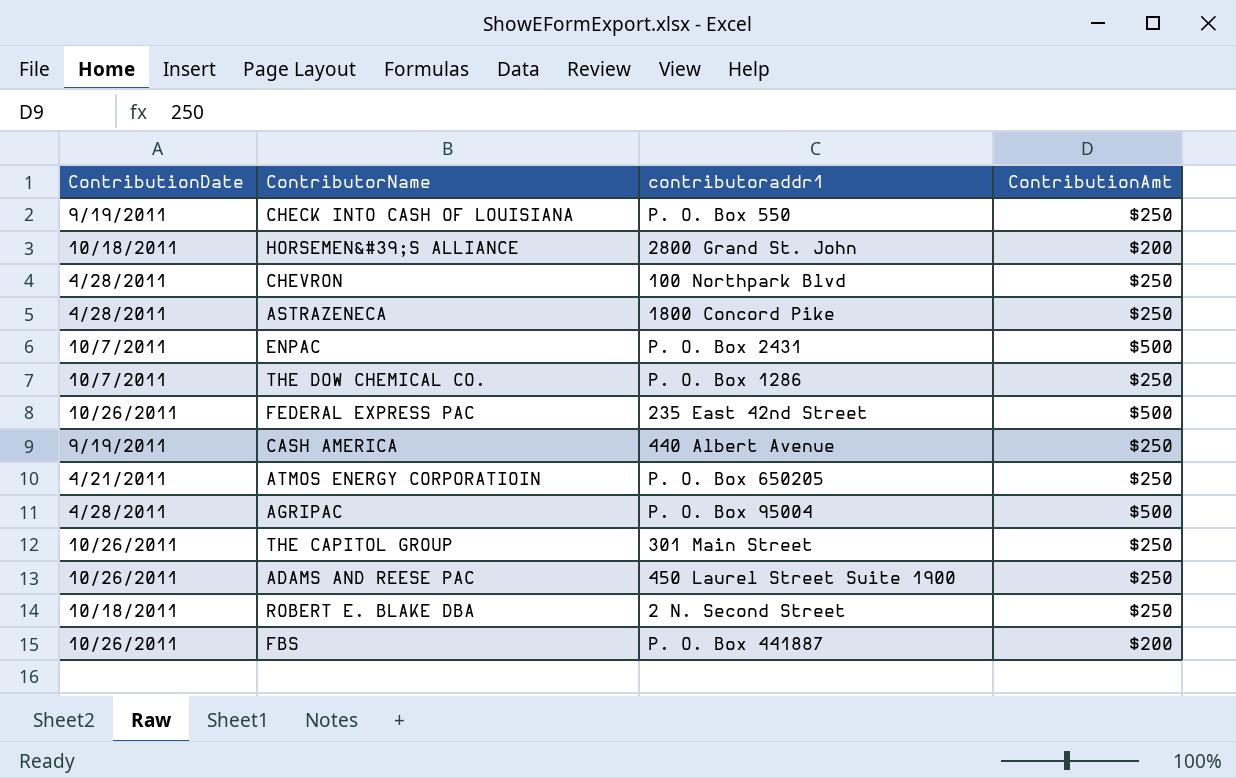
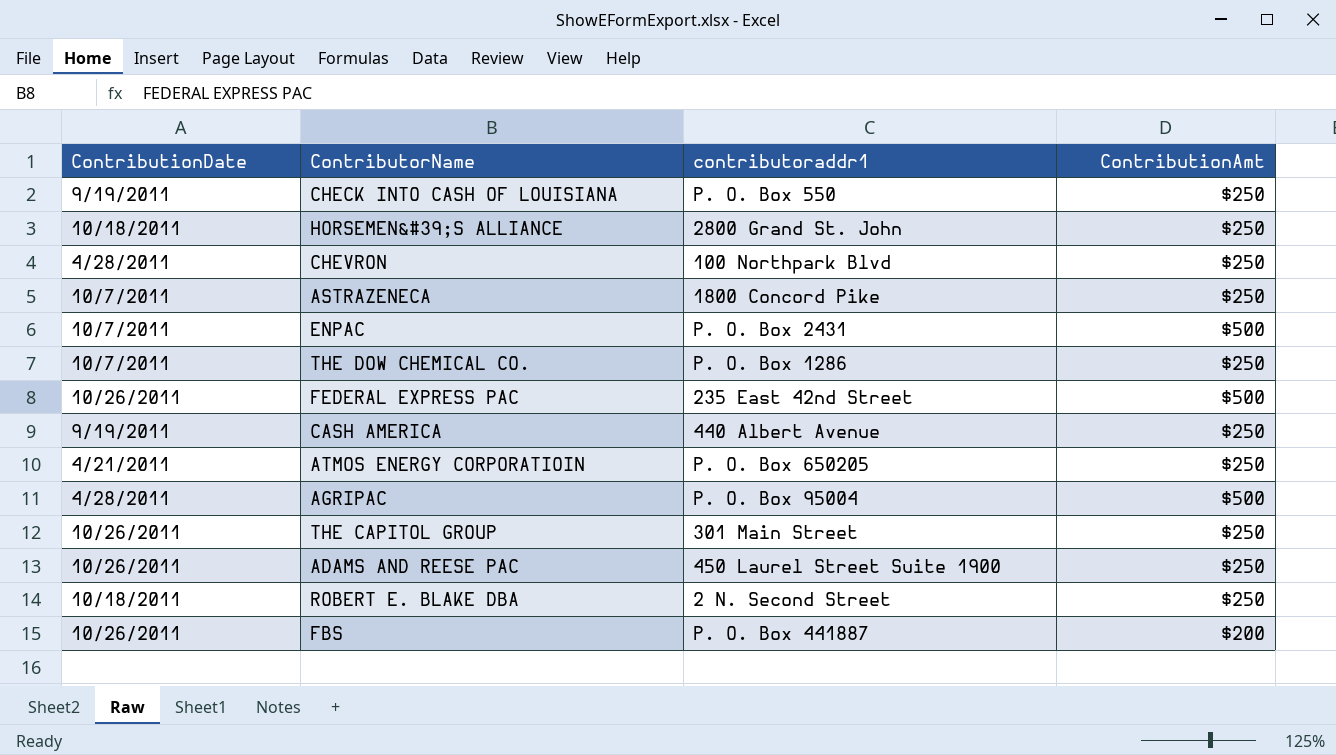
HORSEMEN&#39;S ALLIANCE | ContributionAmt: $200 -> $250
ASTRAZENECA | ContributionDate: 4/28/2011 -> 10/7/2011

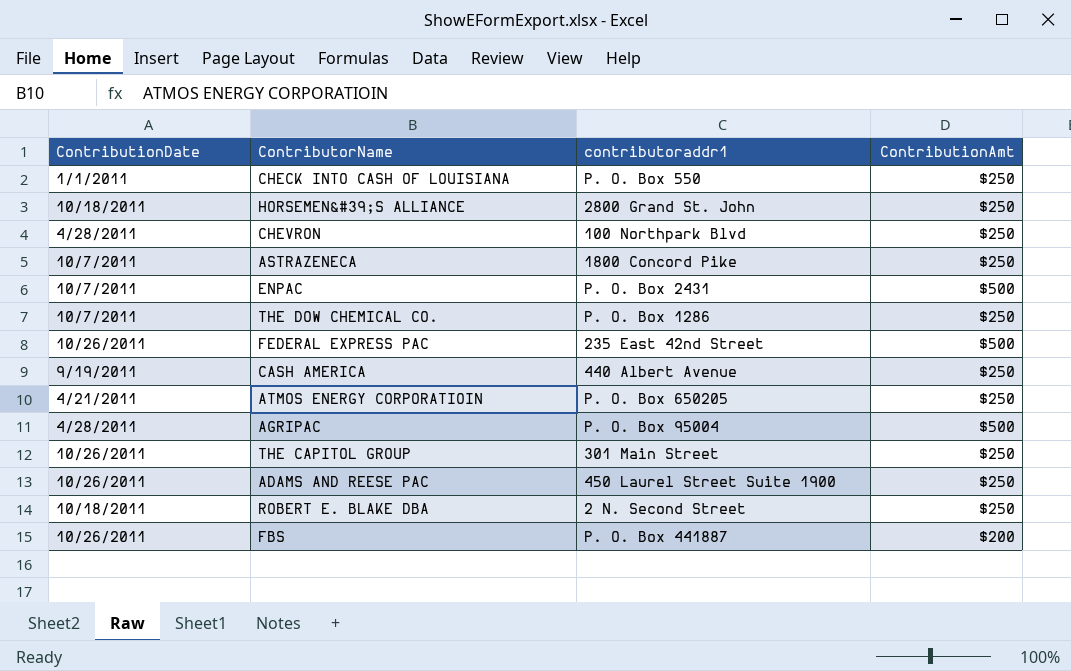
CHECK INTO CASH OF LOUISIANA | ContributionDate: 9/19/2011 -> 1/1/2011

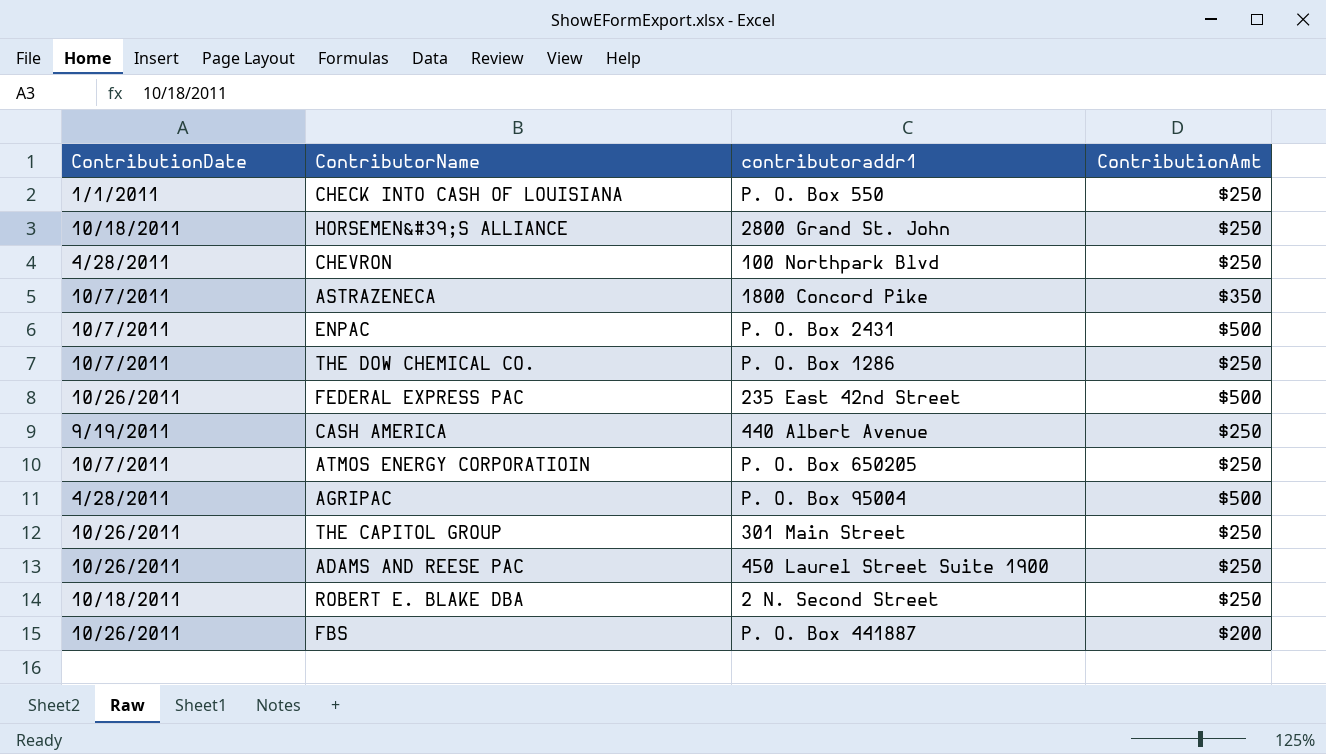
ASTRAZENECA | ContributionAmt: $250 -> $350
ATMOS ENERGY CORPORATIOIN | ContributionDate: 4/21/2011 -> 10/7/2011

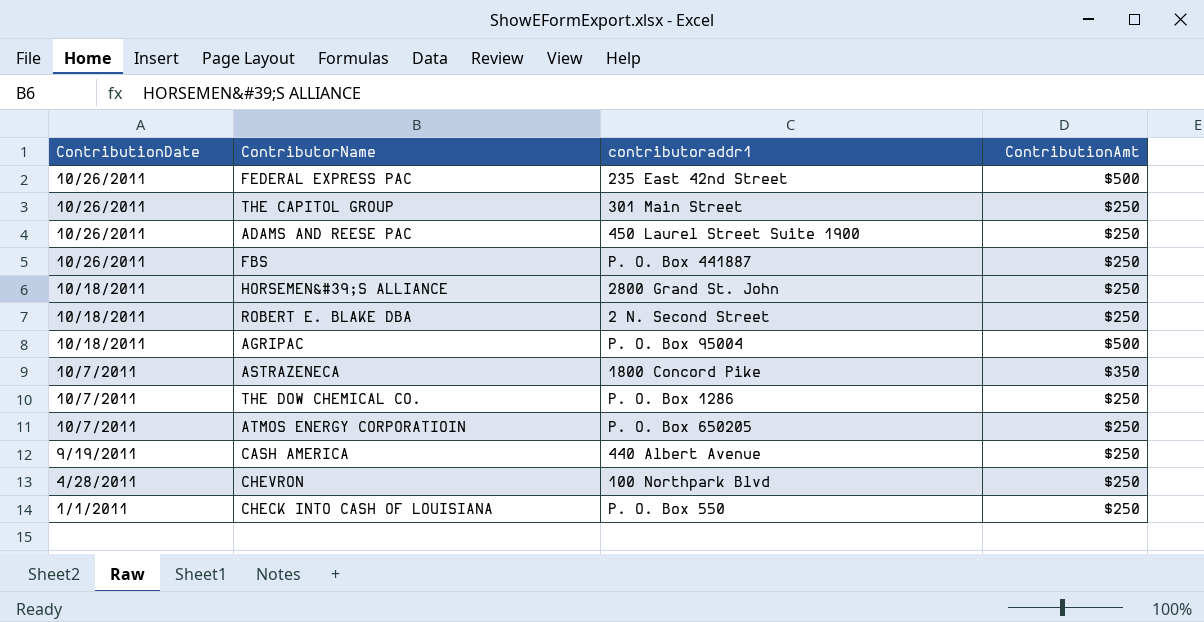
row order: none -> ContributionDate descending
row ENPAC: 10/7/2011 | P. O. Box 2431 | $500 -> none
FBS | ContributionAmt: $200 -> $250
AGRIPAC | ContributionDate: 4/28/2011 -> 10/18/2011

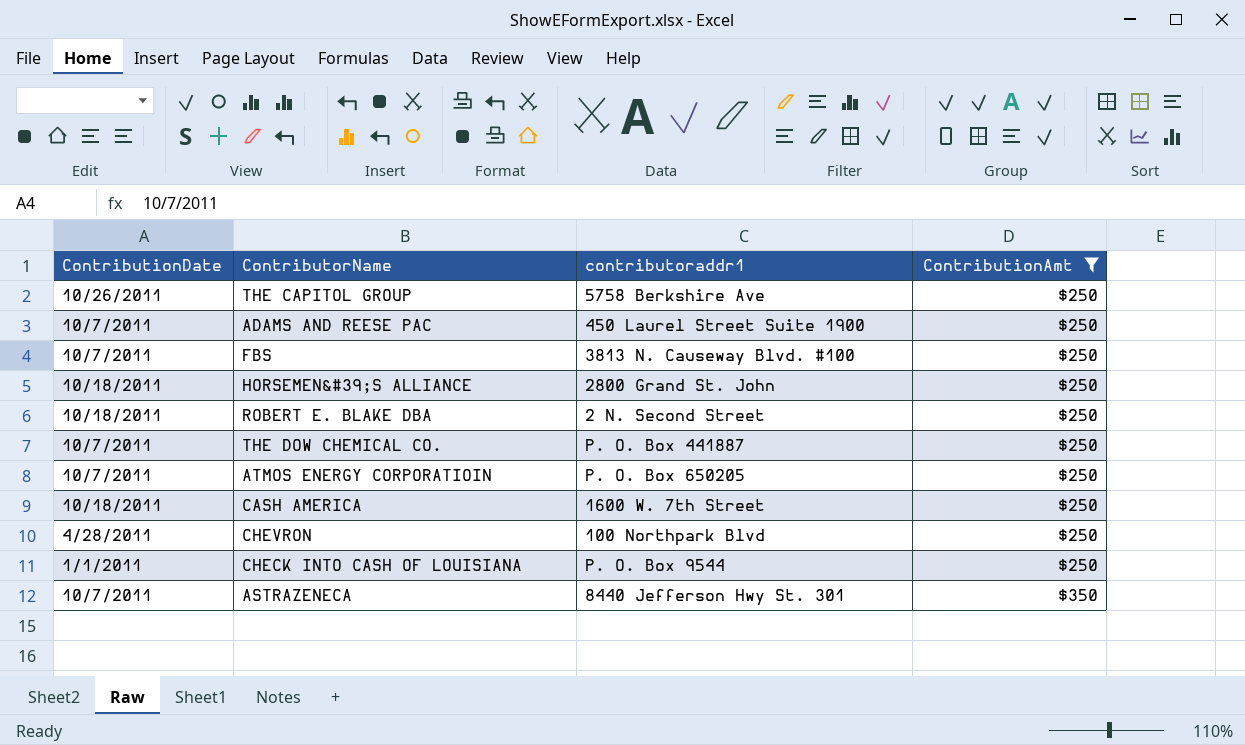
filter: none -> ContributionAmt != $500
row order: ContributionDate descending -> ContributionAmt ascending
THE CAPITOL GROUP | contributoraddr1: 301 Main Street -> 5758 Berkshire Ave
ADAMS AND REESE PAC | ContributionDate: 10/26/2011 -> 10/7/2011
FBS | ContributionDate: 10/26/2011 -> 10/7/2011
FBS | contributoraddr1: P. O. Box 441887 -> 3813 N. Causeway Blvd. #100
THE DOW CHEMICAL CO. | contributoraddr1: P. O. Box 1286 -> P. O. Box 441887
CASH AMERICA | ContributionDate: 9/19/2011 -> 10/18/2011
CASH AMERICA | contributoraddr1: 440 Albert Avenue -> 1600 W. 7th Street
CHECK INTO CASH OF LOUISIANA | contributoraddr1: P. O. Box 550 -> P. O. Box 9544
ASTRAZENECA | contributoraddr1: 1800 Concord Pike -> 8440 Jefferson Hwy St. 301

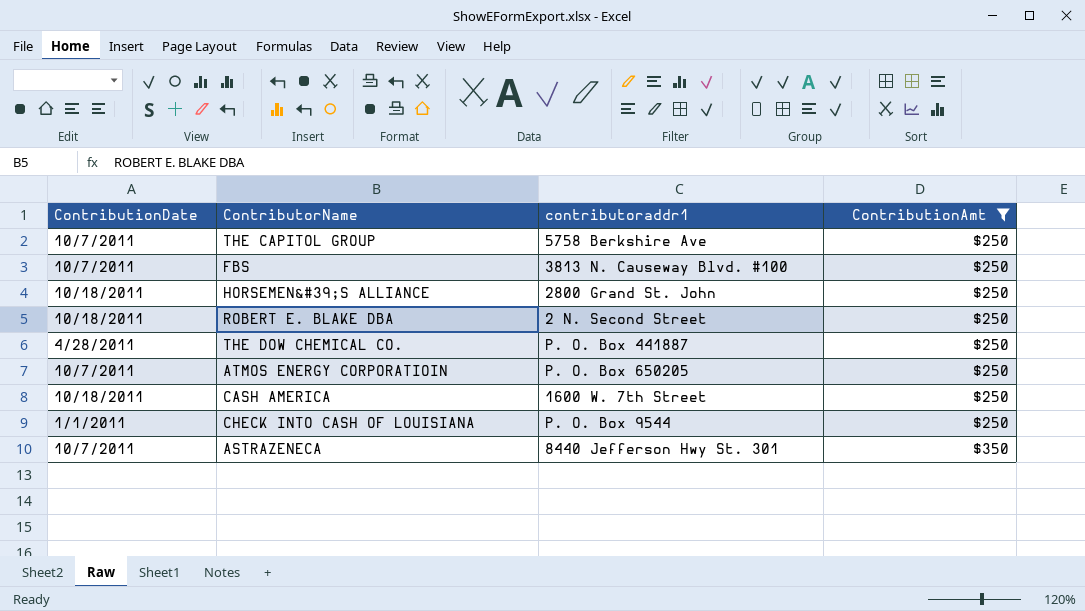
row ADAMS AND REESE PAC: 10/7/2011 | 450 Laurel Street Suite 1900 | $250 -> none
row CHEVRON: 4/28/2011 | 100 Northpark Blvd | $250 -> none
THE CAPITOL GROUP | ContributionDate: 10/26/2011 -> 10/7/2011
THE DOW CHEMICAL CO. | ContributionDate: 10/7/2011 -> 4/28/2011

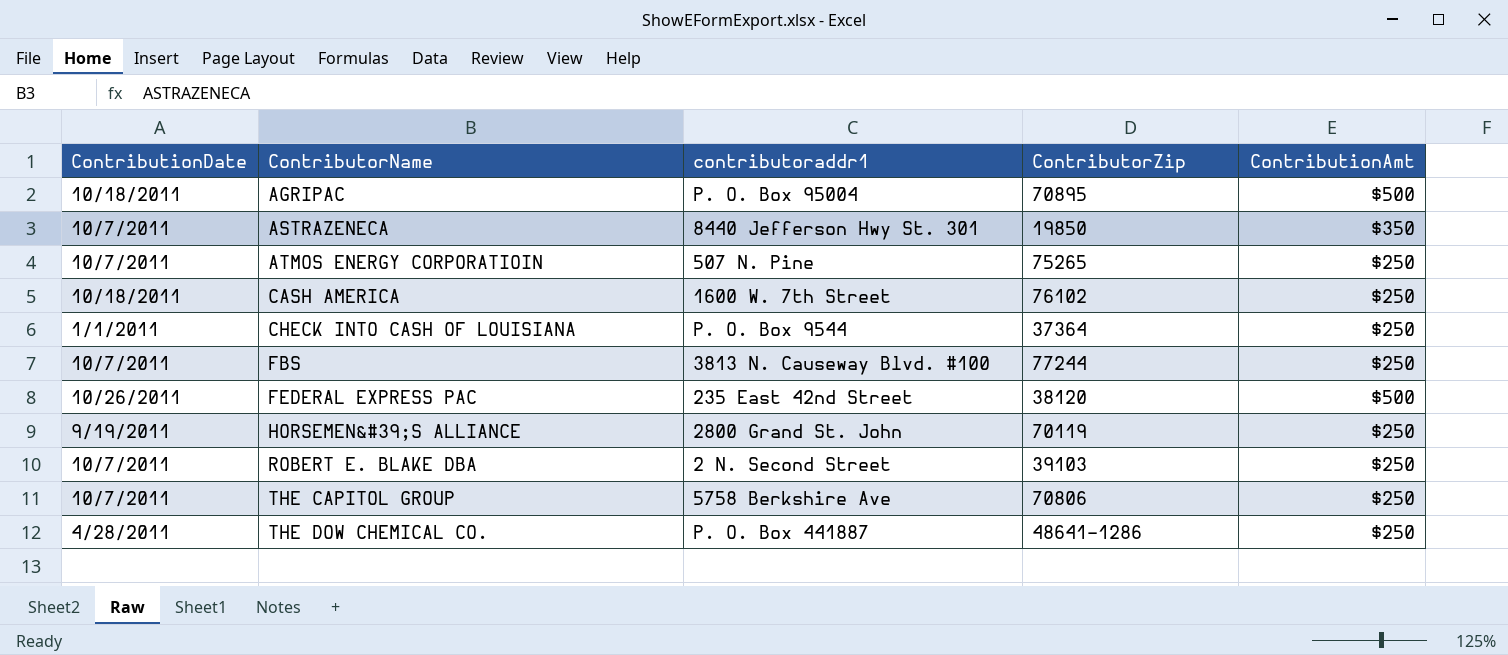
filter: ContributionAmt != $500 -> none
row order: ContributionAmt ascending -> ContributorName ascending
column ContributorZip | position: none -> 4
ATMOS ENERGY CORPORATIOIN | contributoraddr1: P. O. Box 650205 -> 507 N. Pine
HORSEMEN&#39;S ALLIANCE | ContributionDate: 10/18/2011 -> 9/19/2011
ROBERT E. BLAKE DBA | ContributionDate: 10/18/2011 -> 10/7/2011

